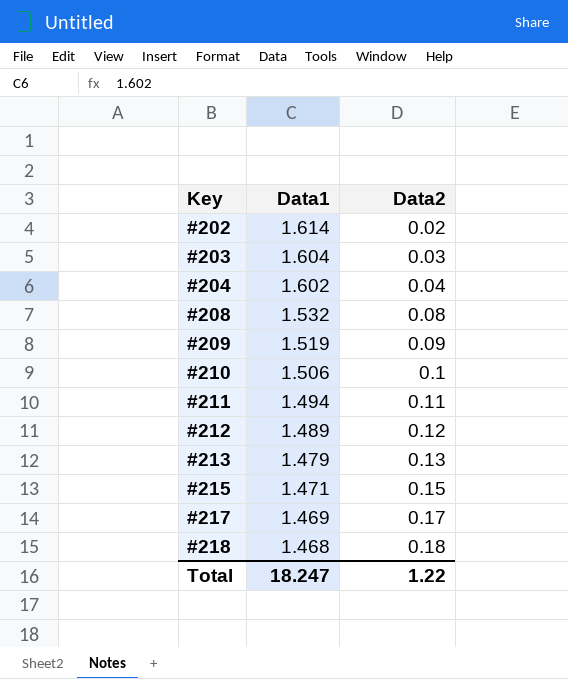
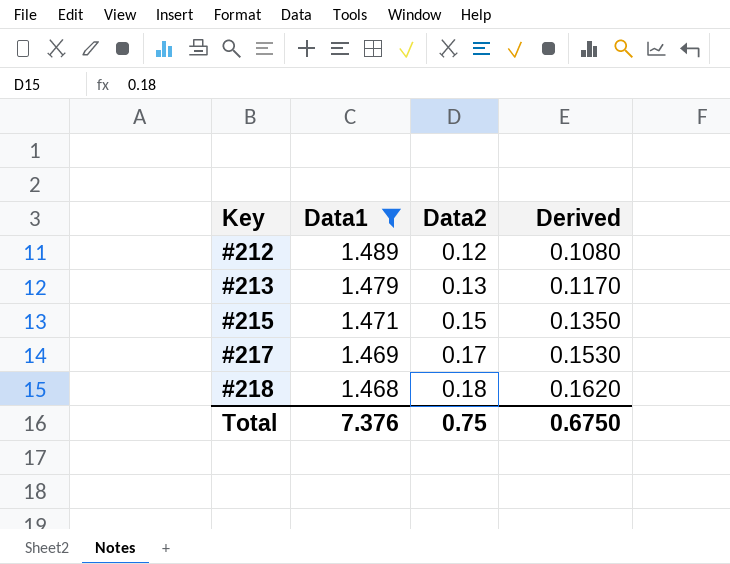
filter: none -> Data1 <= 1.489
column Derived | formula: none -> [Data2] * 0.9
Total | Data1: 18.247 -> 7.376
Total | Data2: 1.22 -> 0.75

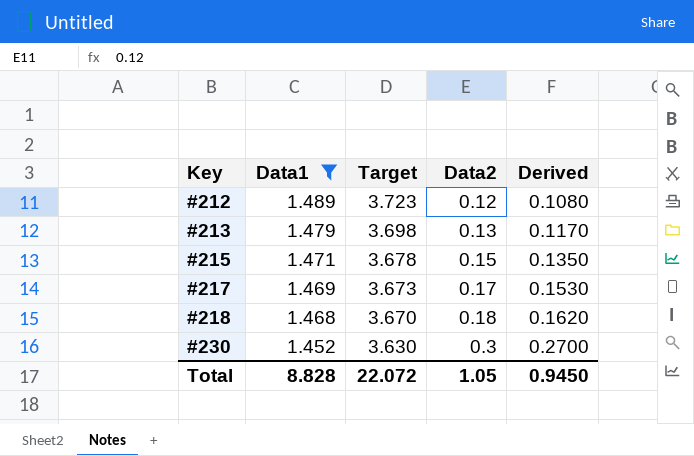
column Target | formula: none -> [Data1] * 2.5
row #230: none -> 1.452 | 3.630 | 0.3 | 0.2700
Total | Data1: 7.376 -> 8.828
Total | Data2: 0.75 -> 1.05
Total | Derived: 0.6750 -> 0.9450

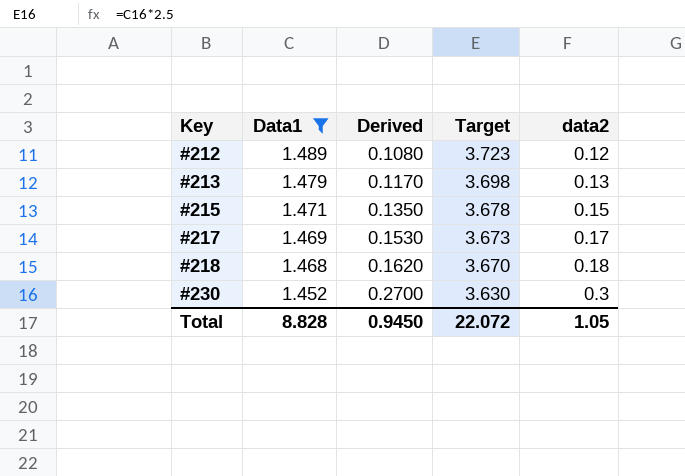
column Derived | position: 5 -> 3
column name: Data2 -> data2

